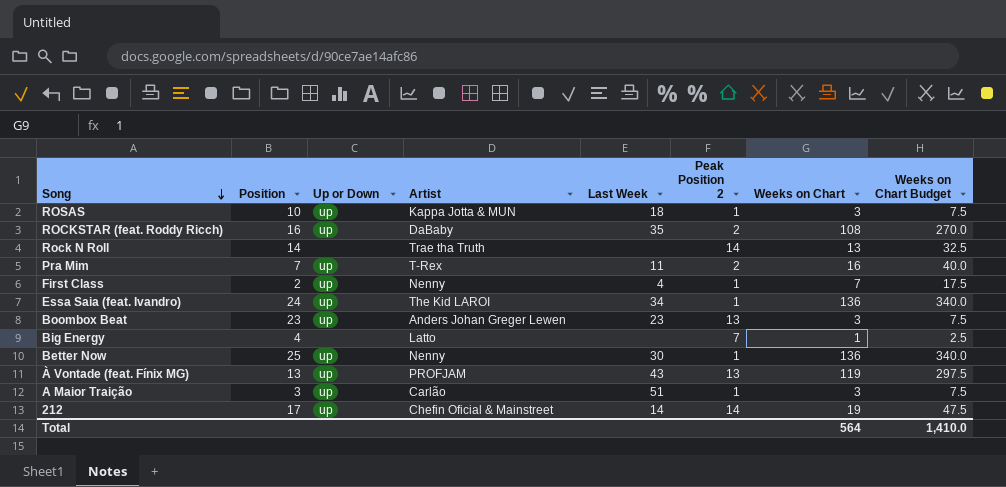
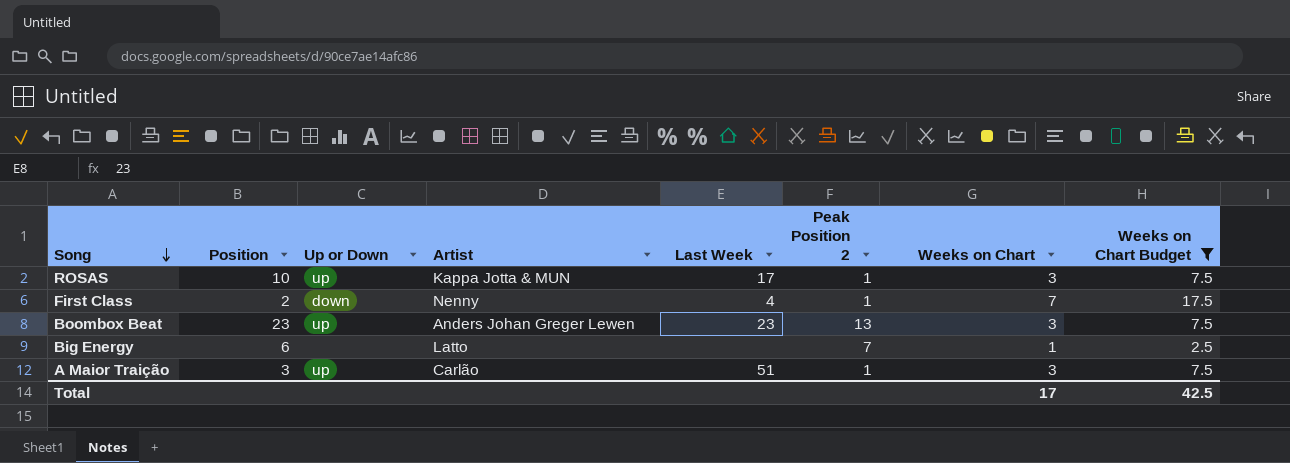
filter: none -> Weeks on Chart Budget <= 17.5
ROSAS | Last Week: 18 -> 17
First Class | Up or Down: up -> down
Big Energy | Position: 4 -> 6
Total | Weeks on Chart: 564 -> 17
Total | Weeks on Chart Budget: 1,410.0 -> 42.5

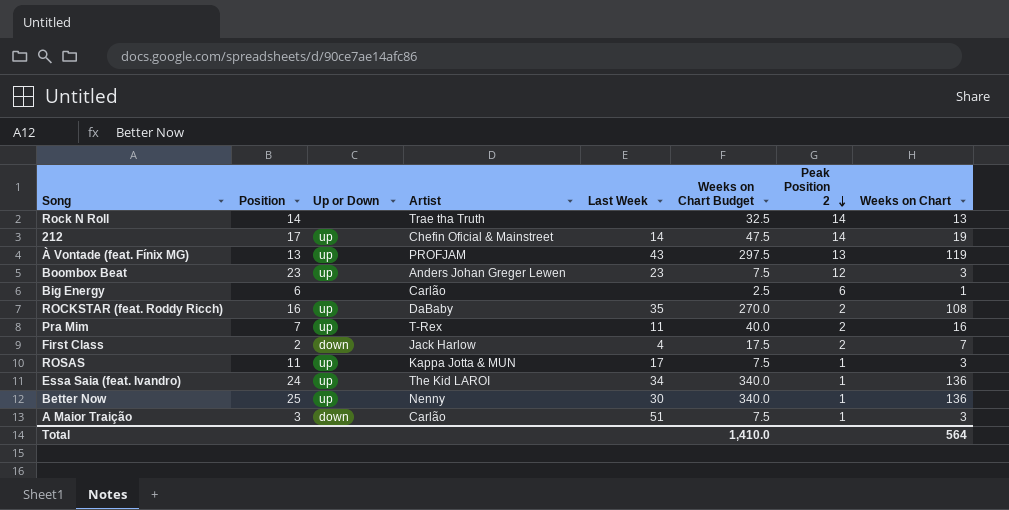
filter: Weeks on Chart Budget <= 17.5 -> none
row order: Song descending -> Peak Position 2 descending
column Weeks on Chart Budget | position: 8 -> 6
Boombox Beat | Peak Position 2: 13 -> 12
Big Energy | Artist: Latto -> Carlão
Big Energy | Peak Position 2: 7 -> 6
First Class | Artist: Nenny -> Jack Harlow
First Class | Peak Position 2: 1 -> 2
ROSAS | Position: 10 -> 11
A Maior Traição | Up or Down: up -> down
Total | Weeks on Chart Budget: 42.5 -> 1,410.0
Total | Weeks on Chart: 17 -> 564

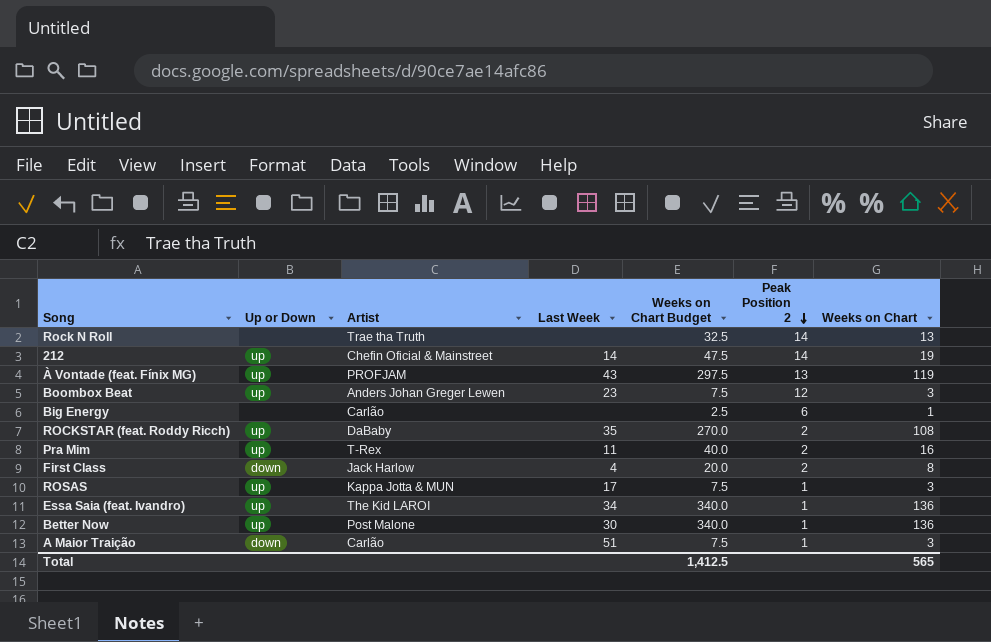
column Position | position: 2 -> none
First Class | Weeks on Chart Budget: 17.5 -> 20.0
First Class | Weeks on Chart: 7 -> 8
Better Now | Artist: Nenny -> Post Malone
Total | Weeks on Chart Budget: 1,410.0 -> 1,412.5
Total | Weeks on Chart: 564 -> 565

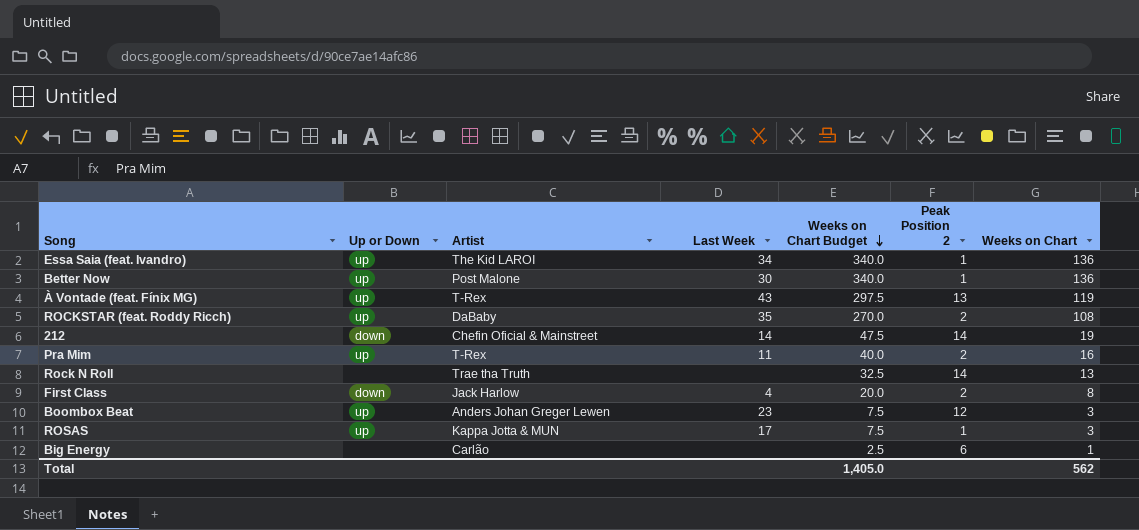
row order: Peak Position 2 descending -> Weeks on Chart Budget descending
row A Maior Traição: down | Carlão | 51 | 7.5 | 1 | 3 -> none
À Vontade (feat. Fínix MG) | Artist: PROFJAM -> T-Rex
212 | Up or Down: up -> down
Total | Weeks on Chart Budget: 1,412.5 -> 1,405.0
Total | Weeks on Chart: 565 -> 562

